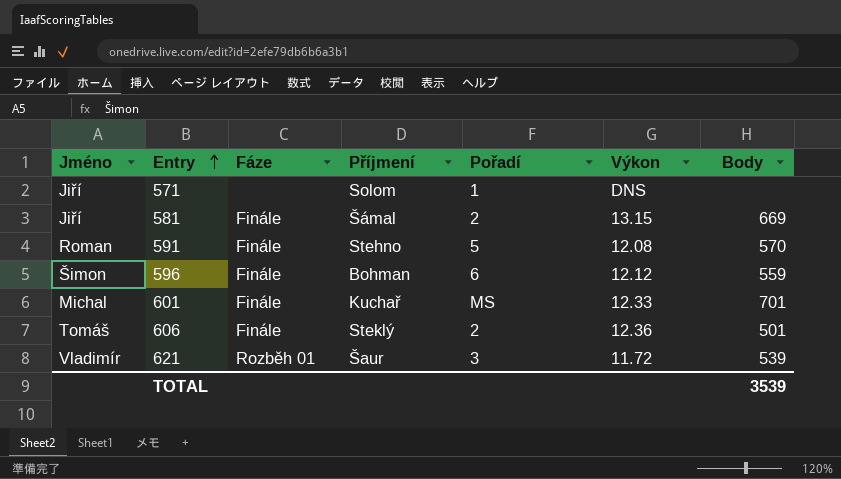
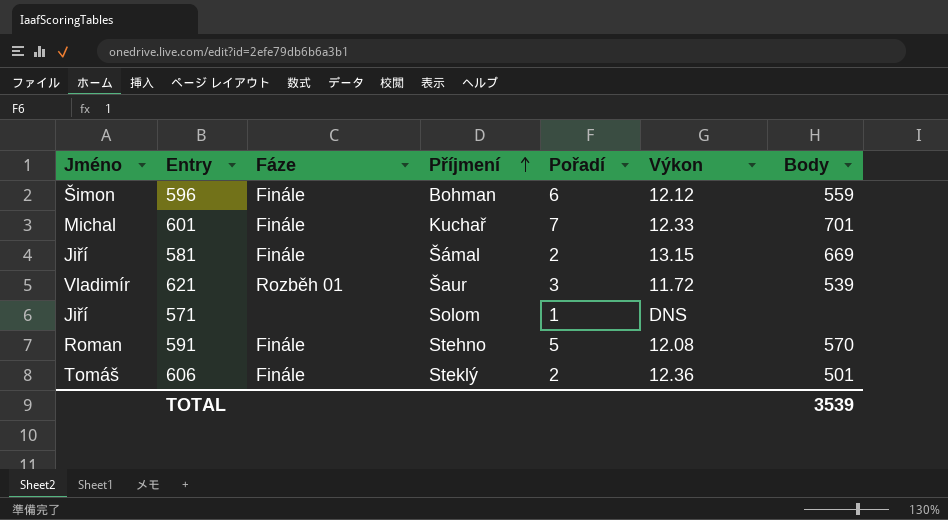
row order: Entry ascending -> Příjmení ascending
601 | Pořadí: MS -> 7

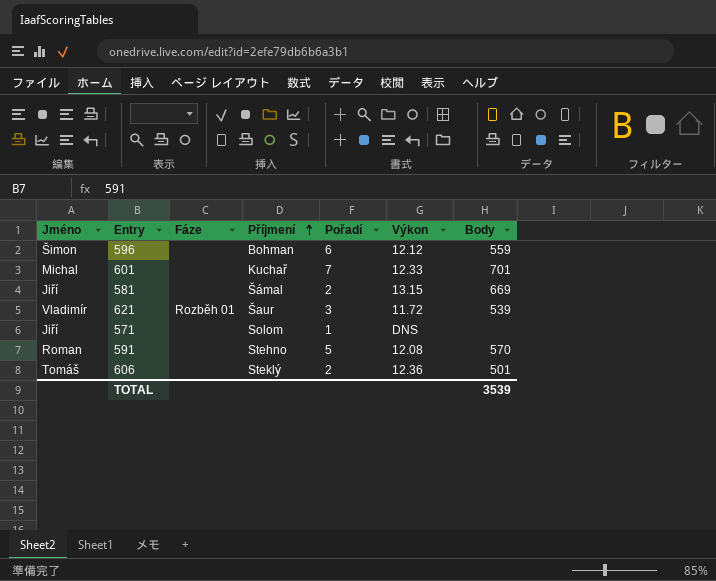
596 | Fáze: Finále -> none
601 | Fáze: Finále -> none
581 | Fáze: Finále -> none
591 | Fáze: Finále -> none
606 | Fáze: Finále -> none

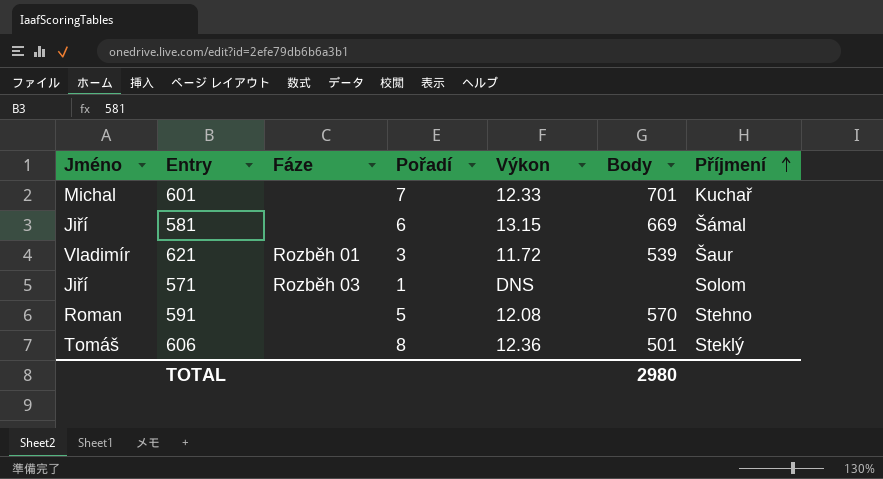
column Příjmení | position: 4 -> 7
row 596: Šimon | none | Bohman | 6 | 12.12 | 559 -> none
581 | Pořadí: 2 -> 6
571 | Fáze: none -> Rozběh 03
606 | Pořadí: 2 -> 8
TOTAL | Body: 3539 -> 2980

